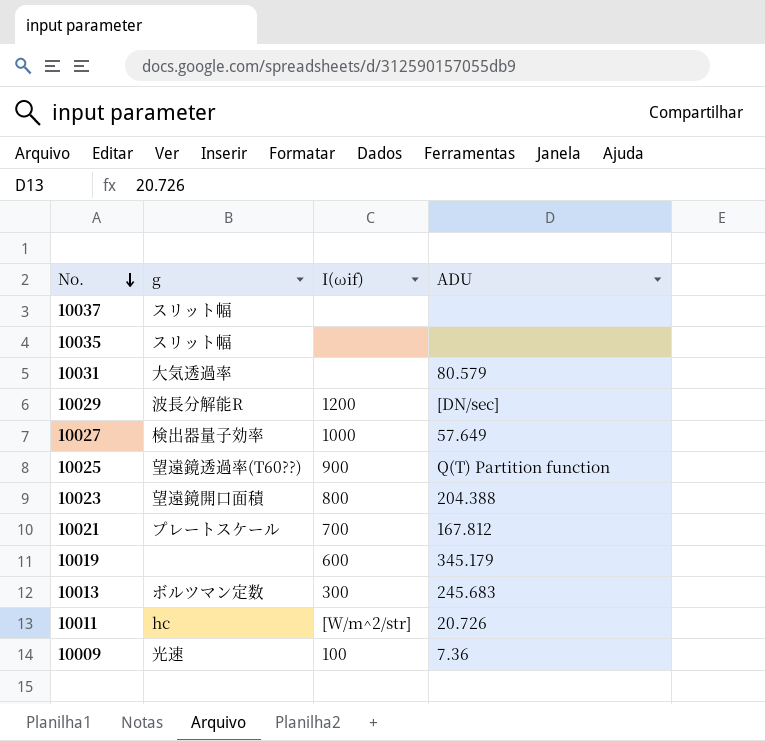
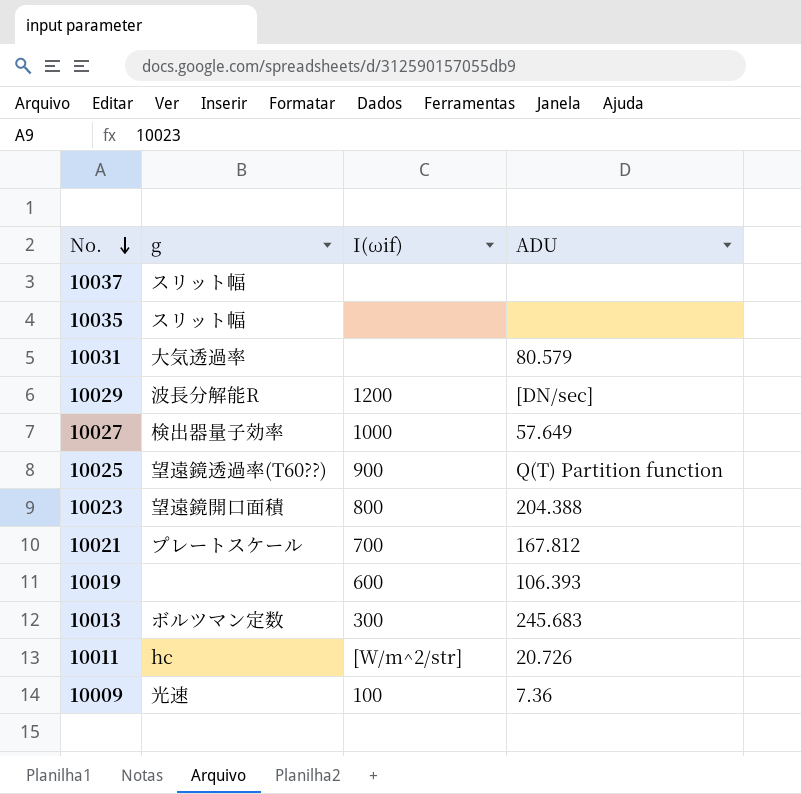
10019 | ADU: 345.179 -> 106.393

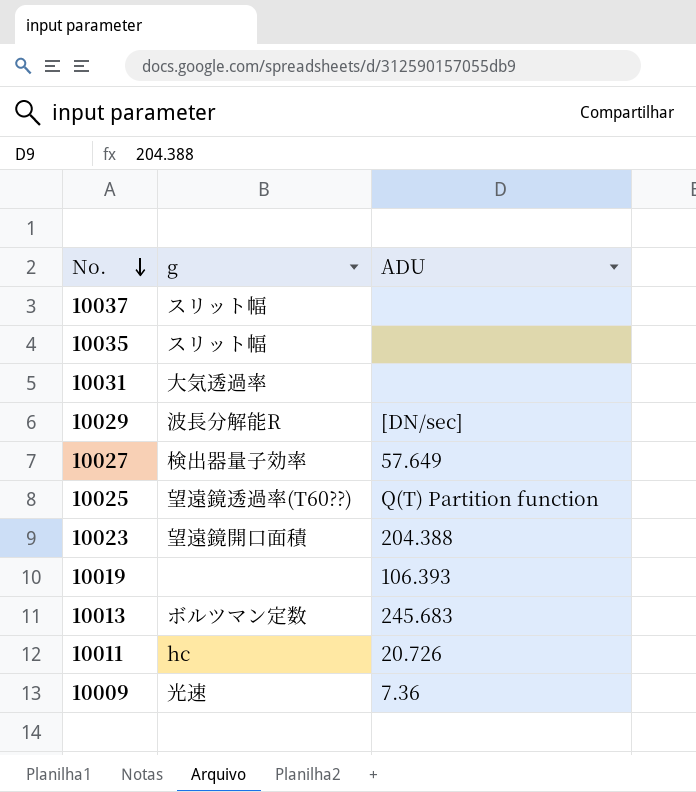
column I(ωif) | position: 3 -> none
row 10021: プレートスケール | 700 | 167.812 -> none
10031 | ADU: 80.579 -> none

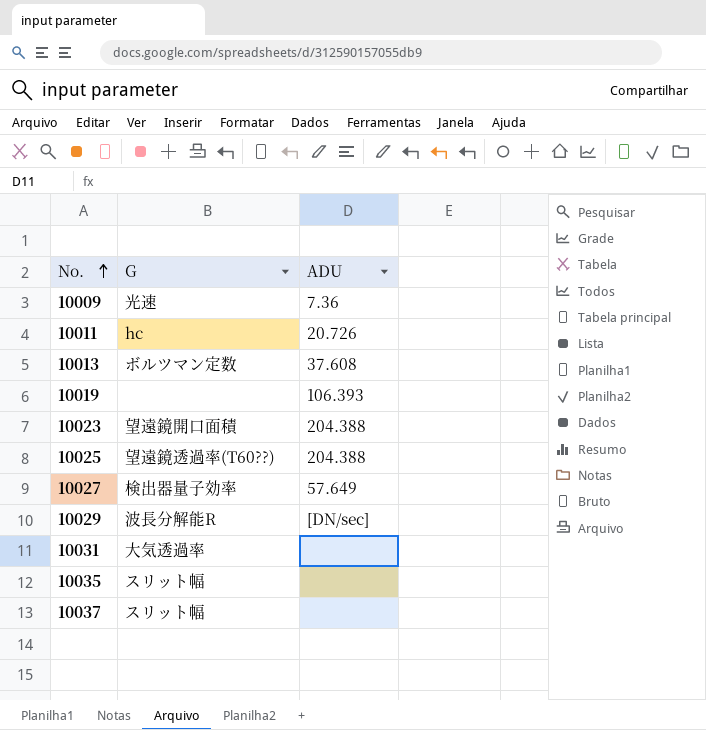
row order: No. descending -> No. ascending
column name: g -> G
10013 | ADU: 245.683 -> 37.608
10025 | ADU: Q(T) Partition function -> 204.388

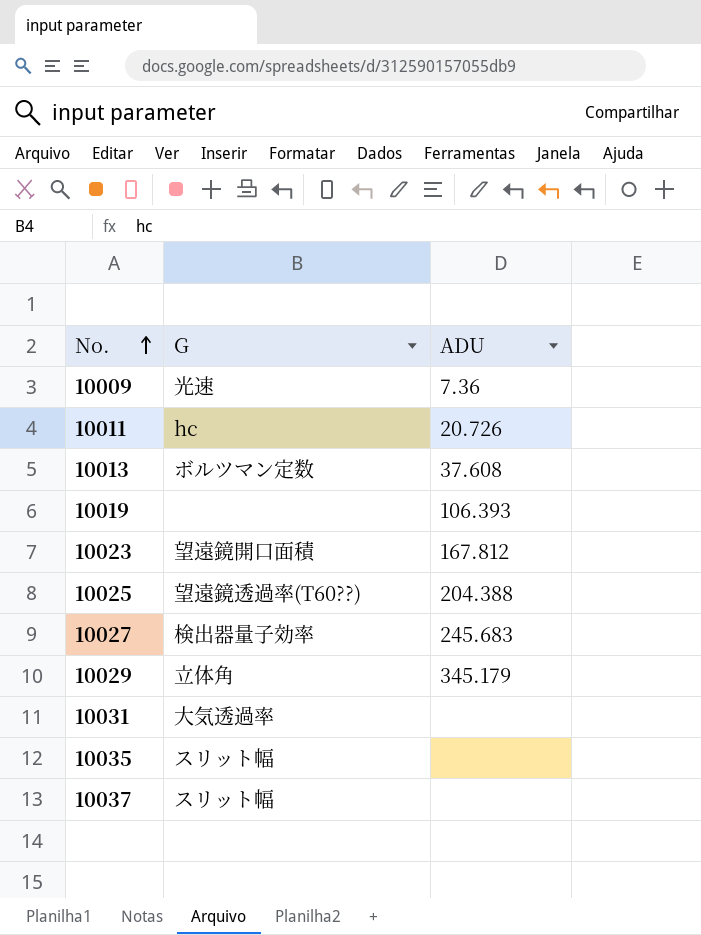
10023 | ADU: 204.388 -> 167.812
10027 | ADU: 57.649 -> 245.683
10029 | G: 波長分解能R -> 立体角
10029 | ADU: [DN/sec] -> 345.179

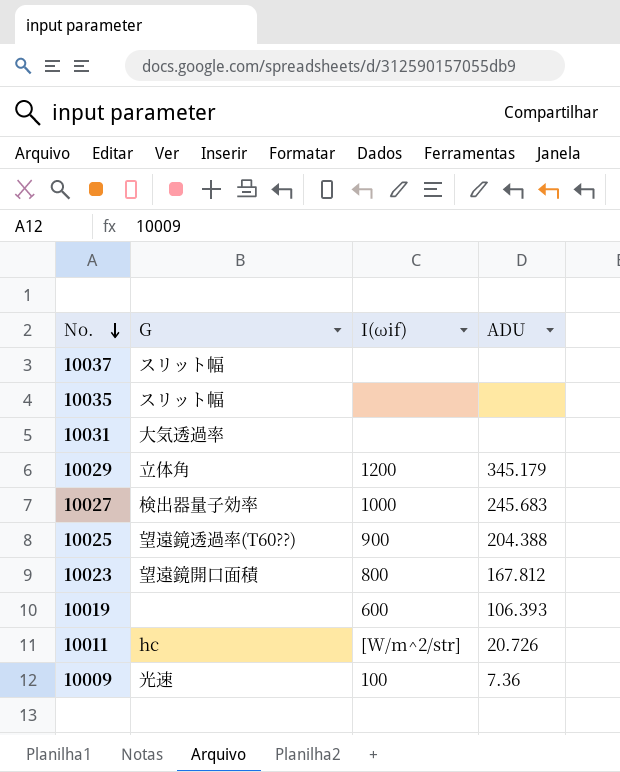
row order: No. ascending -> No. descending
column I(ωif) | position: none -> 3
row 10013: ボルツマン定数 | 37.608 -> none

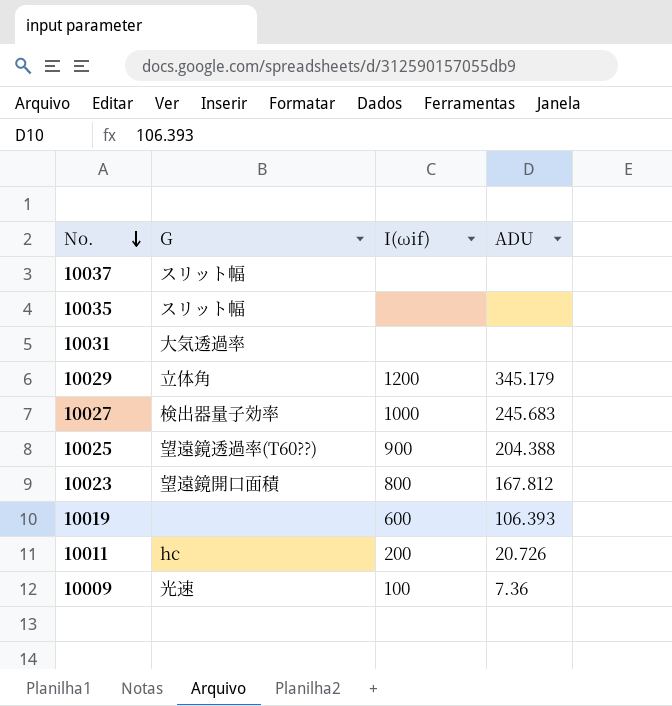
10011 | I(ωif): [W/m^2/str] -> 200

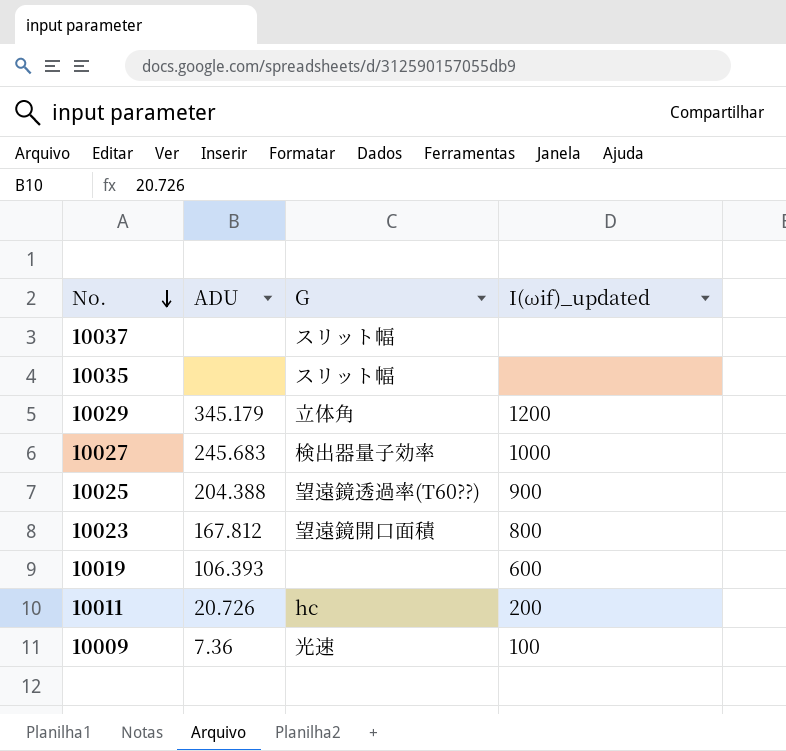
column ADU | position: 4 -> 2
column name: I(ωif) -> I(ωif)_updated
row 10031: 大気透過率 | none | none -> none

